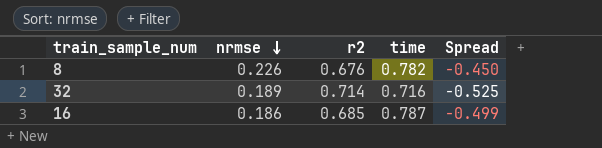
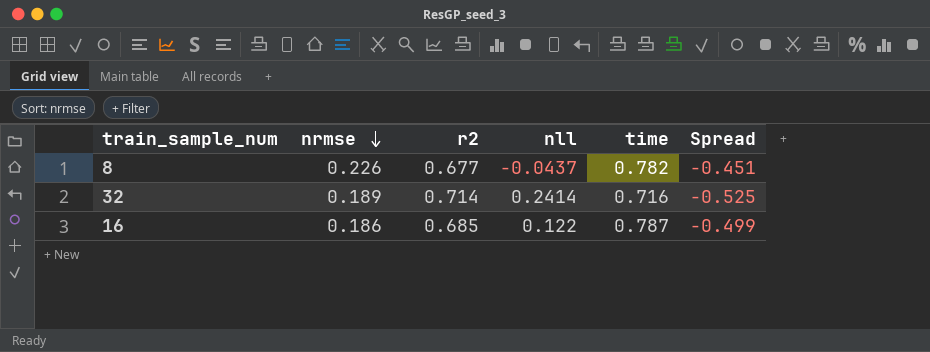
column nll | position: none -> 4
8 | r2: 0.676 -> 0.677
8 | Spread: -0.450 -> -0.451

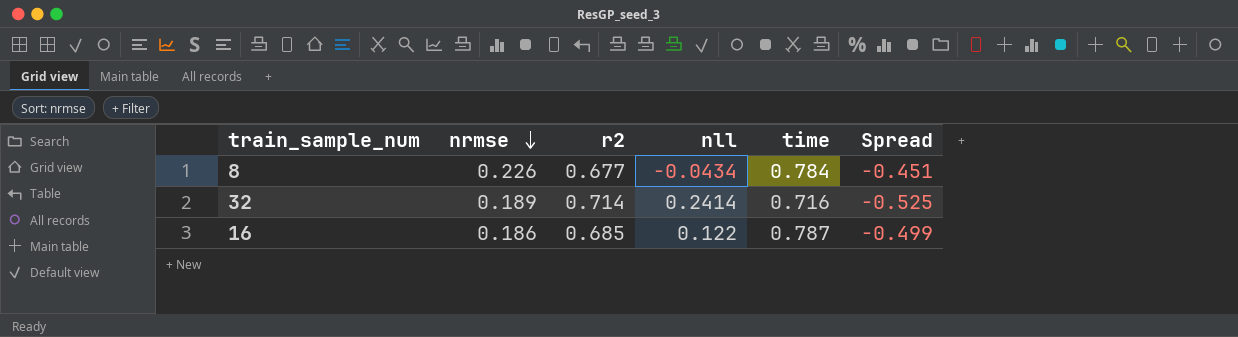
8 | nll: -0.0437 -> -0.0434
8 | time: 0.782 -> 0.784

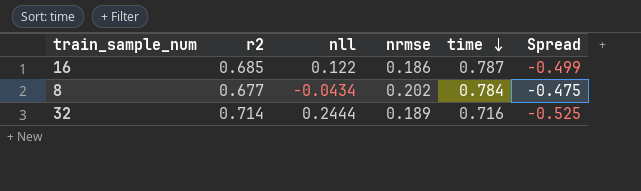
row order: nrmse descending -> time descending
column nrmse | position: 2 -> 4
8 | nrmse: 0.226 -> 0.202
8 | Spread: -0.451 -> -0.475
32 | nll: 0.2414 -> 0.2444

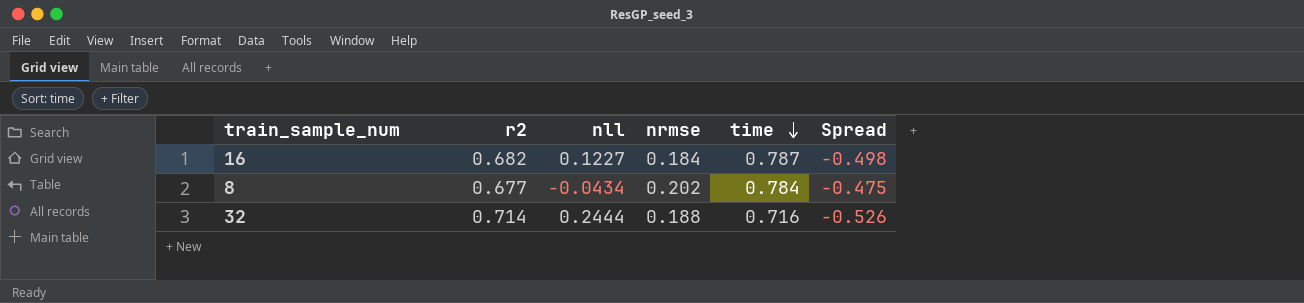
16 | r2: 0.685 -> 0.682
16 | nll: 0.122 -> 0.1227
16 | nrmse: 0.186 -> 0.184
16 | Spread: -0.499 -> -0.498
32 | nrmse: 0.189 -> 0.188
32 | Spread: -0.525 -> -0.526

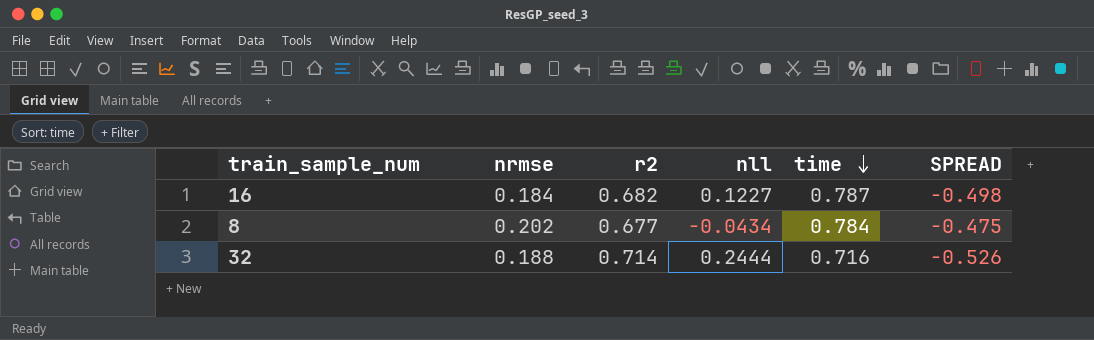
column nrmse | position: 4 -> 2
column name: Spread -> SPREAD

